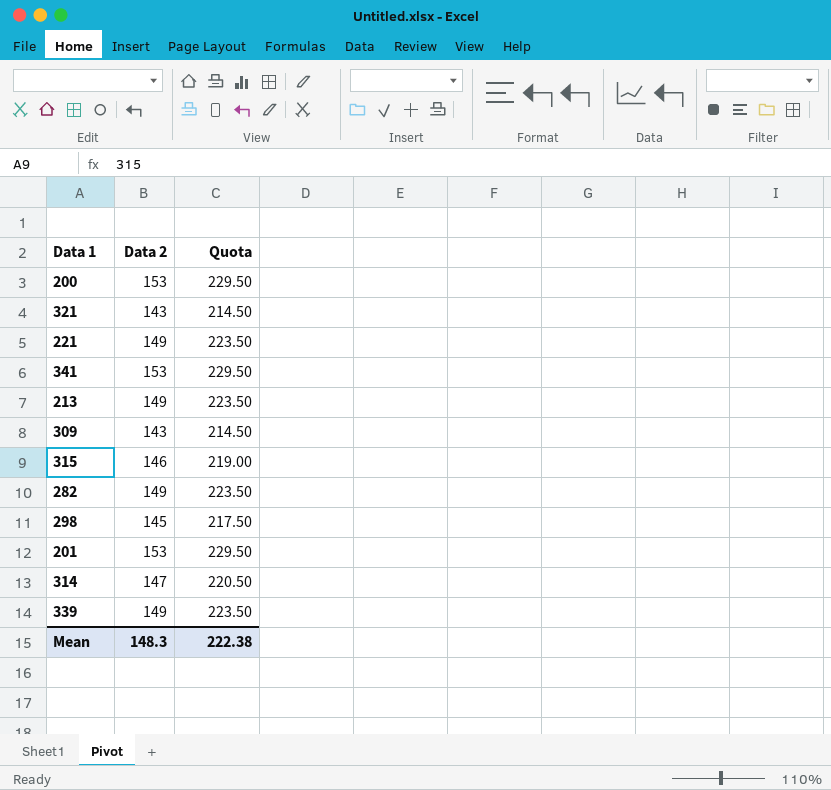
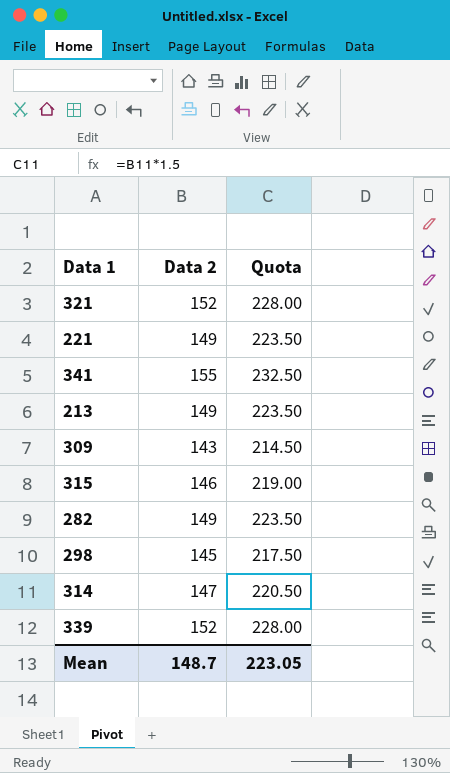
row 200: 153 | 229.50 -> none
row 201: 153 | 229.50 -> none
321 | Data 2: 143 -> 152
321 | Quota: 214.50 -> 228.00
341 | Data 2: 153 -> 155
341 | Quota: 229.50 -> 232.50
339 | Data 2: 149 -> 152
339 | Quota: 223.50 -> 228.00
Mean | Data 2: 148.3 -> 148.7
Mean | Quota: 222.38 -> 223.05

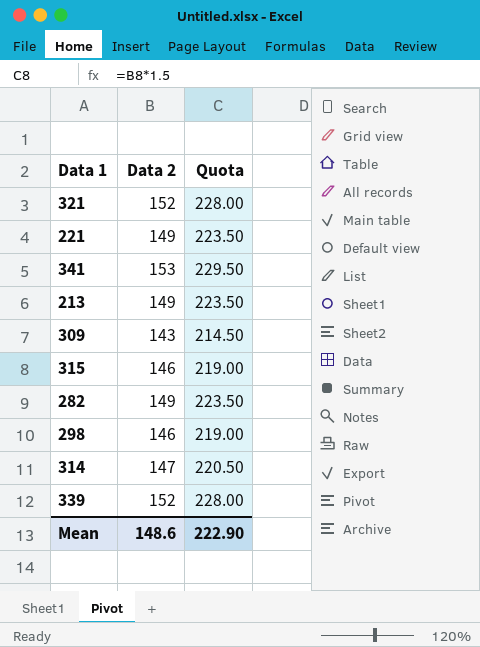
341 | Data 2: 155 -> 153
341 | Quota: 232.50 -> 229.50
298 | Data 2: 145 -> 146
298 | Quota: 217.50 -> 219.00
Mean | Data 2: 148.7 -> 148.6
Mean | Quota: 223.05 -> 222.90

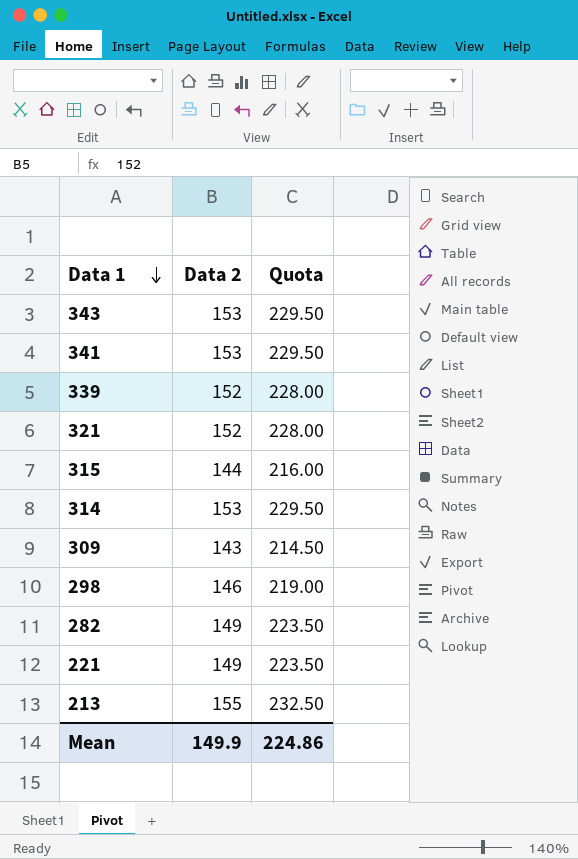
row order: none -> Data 1 descending
row 343: none -> 153 | 229.50
315 | Data 2: 146 -> 144
315 | Quota: 219.00 -> 216.00
314 | Data 2: 147 -> 153
314 | Quota: 220.50 -> 229.50
213 | Data 2: 149 -> 155
213 | Quota: 223.50 -> 232.50
Mean | Data 2: 148.6 -> 149.9
Mean | Quota: 222.90 -> 224.86

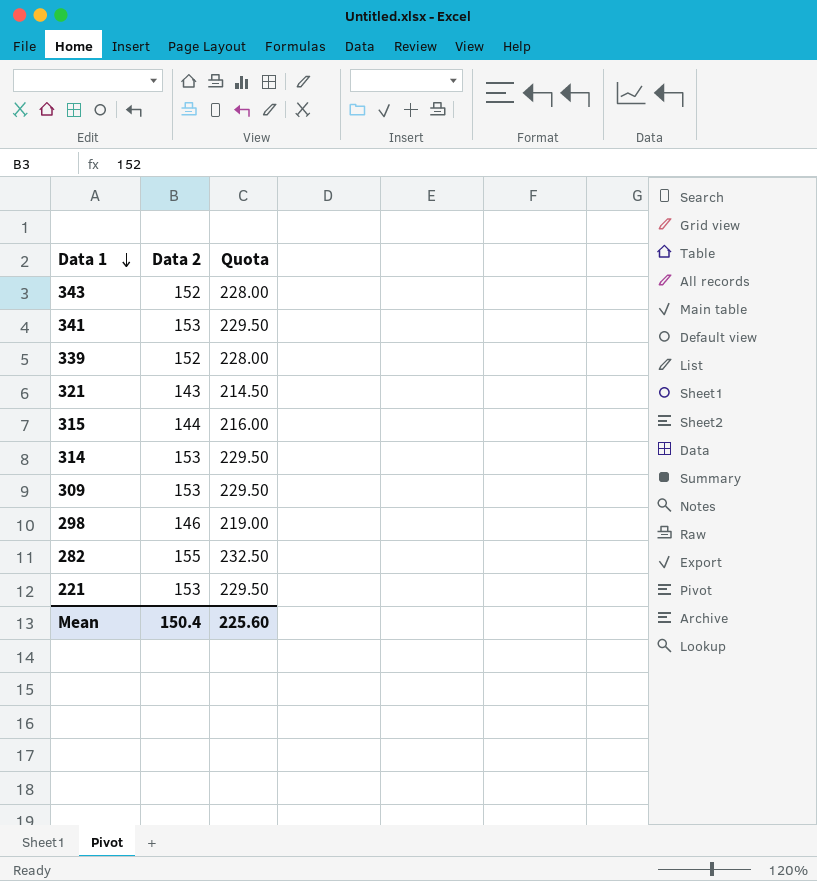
row 213: 155 | 232.50 -> none
343 | Data 2: 153 -> 152
343 | Quota: 229.50 -> 228.00
321 | Data 2: 152 -> 143
321 | Quota: 228.00 -> 214.50
309 | Data 2: 143 -> 153
309 | Quota: 214.50 -> 229.50
282 | Data 2: 149 -> 155
282 | Quota: 223.50 -> 232.50
221 | Data 2: 149 -> 153
221 | Quota: 223.50 -> 229.50
Mean | Data 2: 149.9 -> 150.4
Mean | Quota: 224.86 -> 225.60

